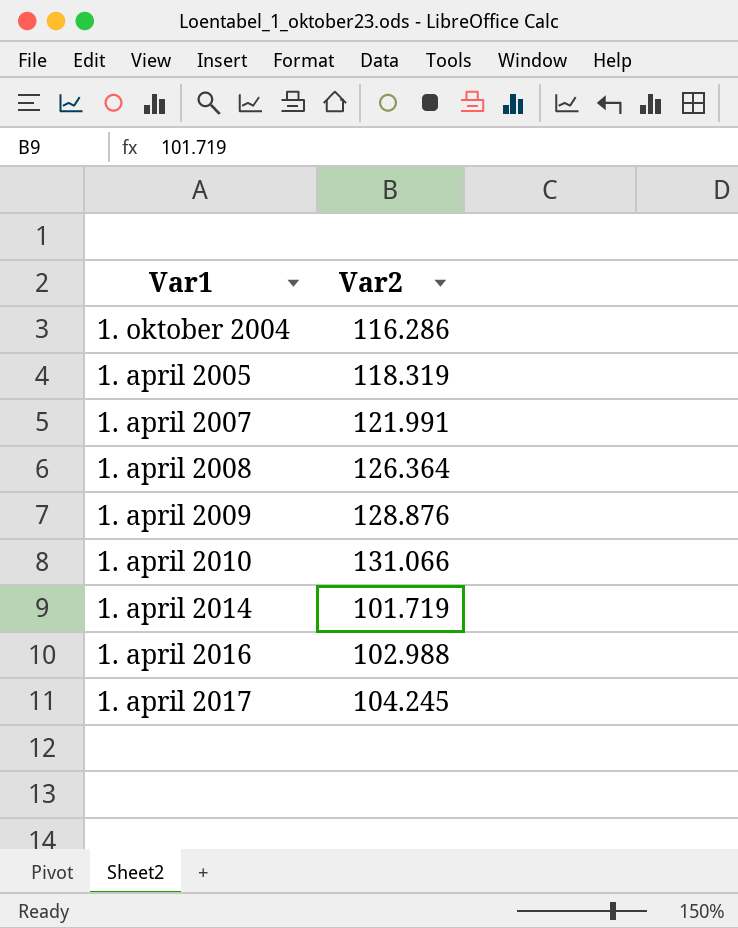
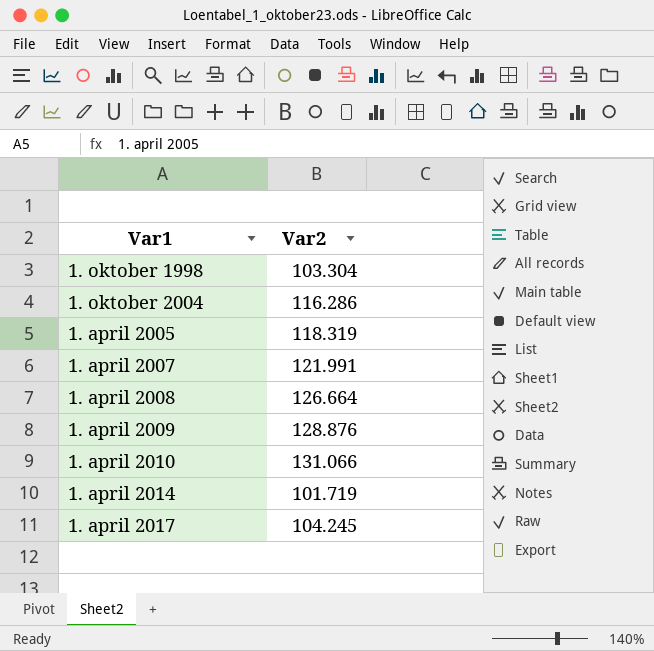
row 1. april 2016: 102.988 -> none
row 1. oktober 1998: none -> 103.304
1. april 2008 | Var2: 126.364 -> 126.664

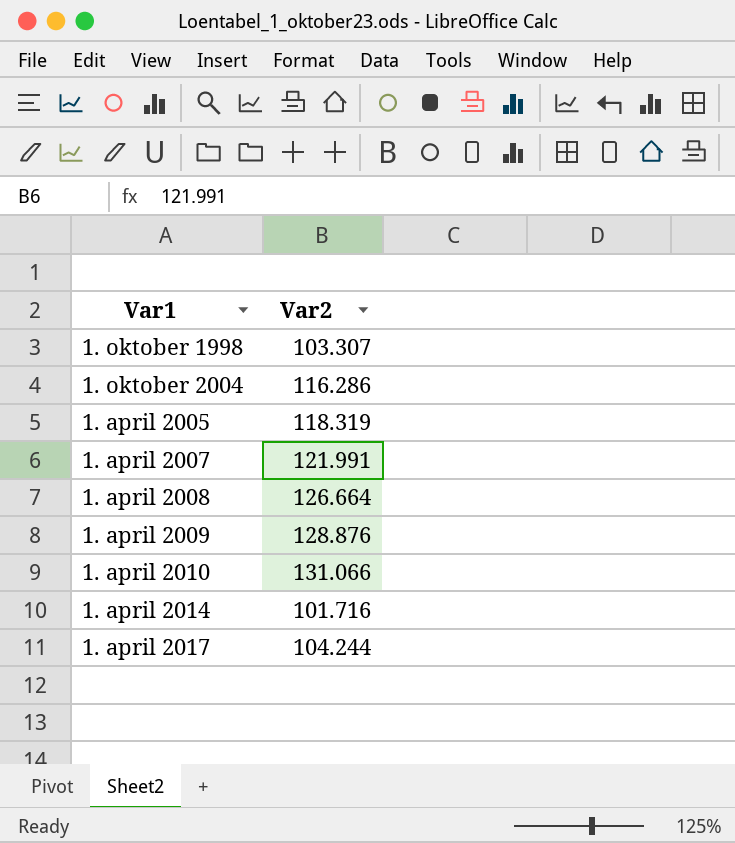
1. oktober 1998 | Var2: 103.304 -> 103.307
1. april 2014 | Var2: 101.719 -> 101.716
1. april 2017 | Var2: 104.245 -> 104.244

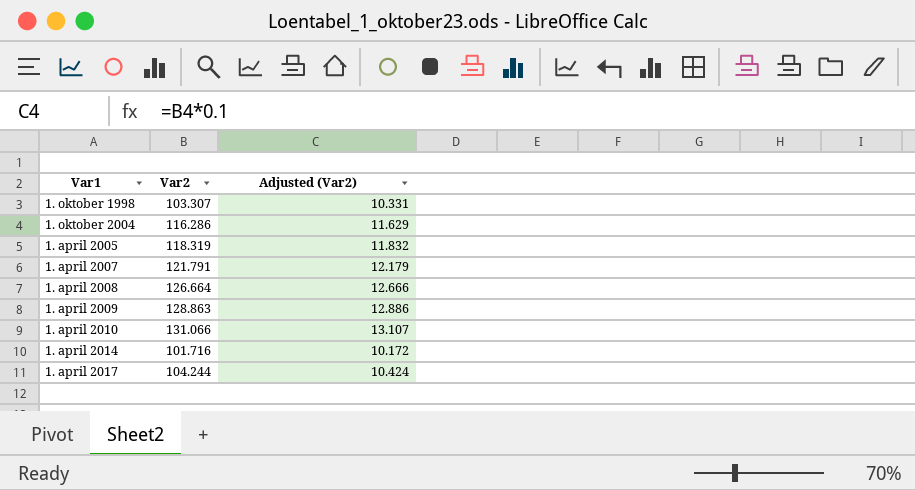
column Adjusted (Var2) | formula: none -> [Var2] * 0.1
1. april 2007 | Var2: 121.991 -> 121.791
1. april 2009 | Var2: 128.876 -> 128.863

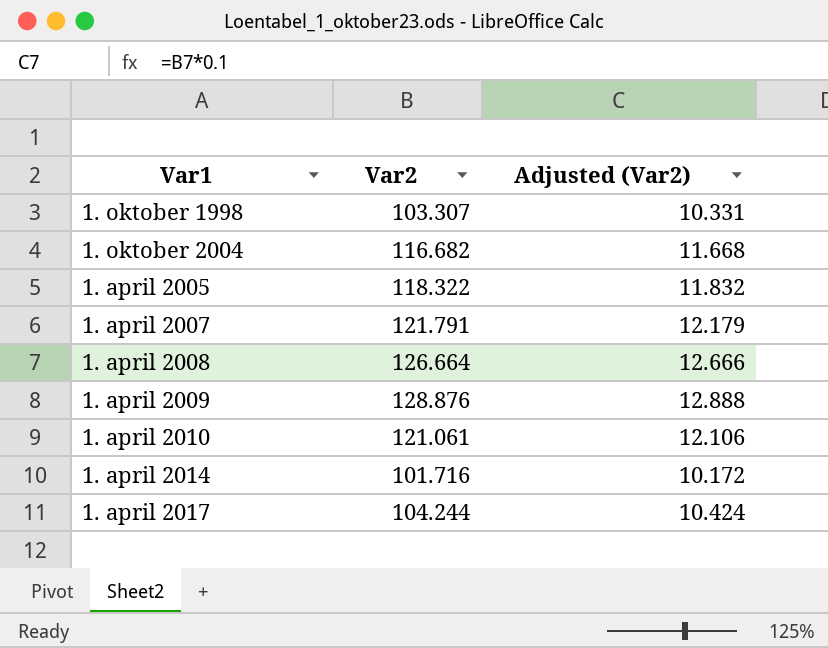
1. oktober 2004 | Var2: 116.286 -> 116.682
1. oktober 2004 | Adjusted (Var2): 11.629 -> 11.668
1. april 2005 | Var2: 118.319 -> 118.322
1. april 2009 | Var2: 128.863 -> 128.876
1. april 2009 | Adjusted (Var2): 12.886 -> 12.888
1. april 2010 | Var2: 131.066 -> 121.061
1. april 2010 | Adjusted (Var2): 13.107 -> 12.106

